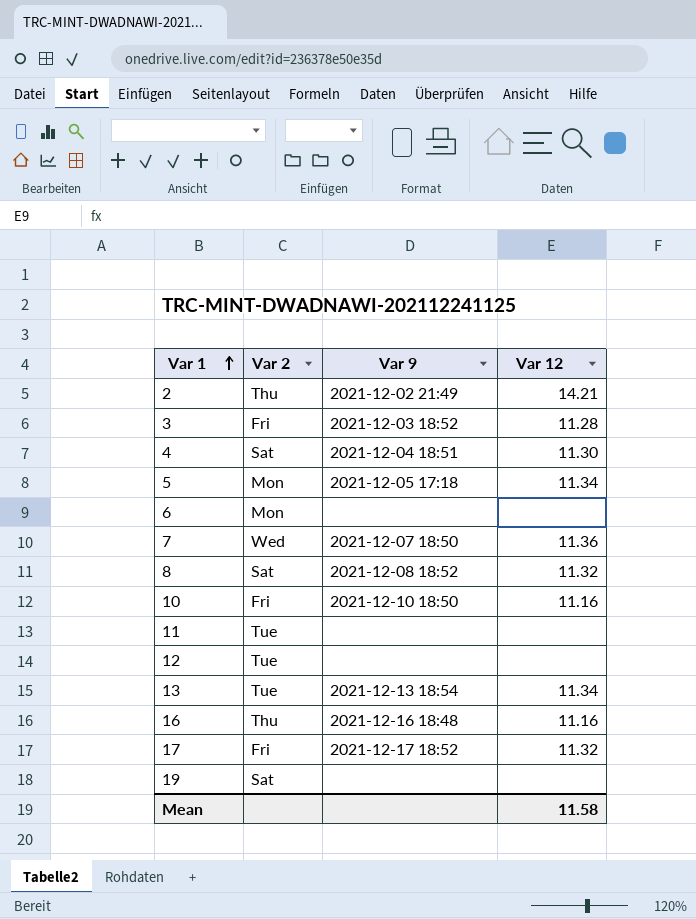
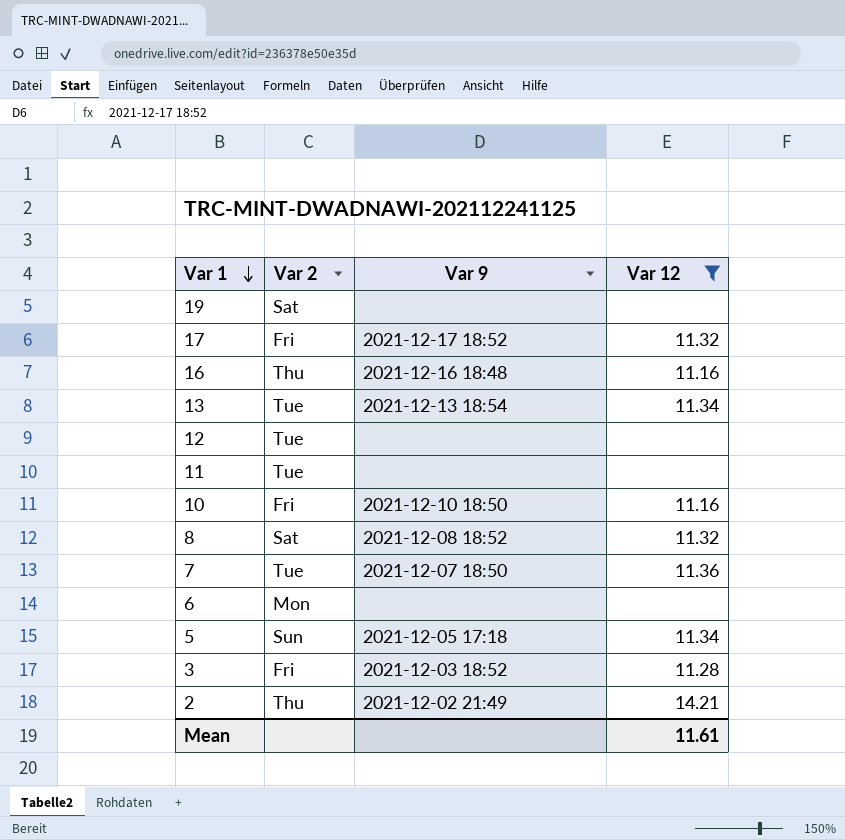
filter: none -> Var 12 != 11.30
row order: Var 1 ascending -> Var 1 descending
7 | Var 2: Wed -> Tue
5 | Var 2: Mon -> Sun
Mean | Var 12: 11.58 -> 11.61

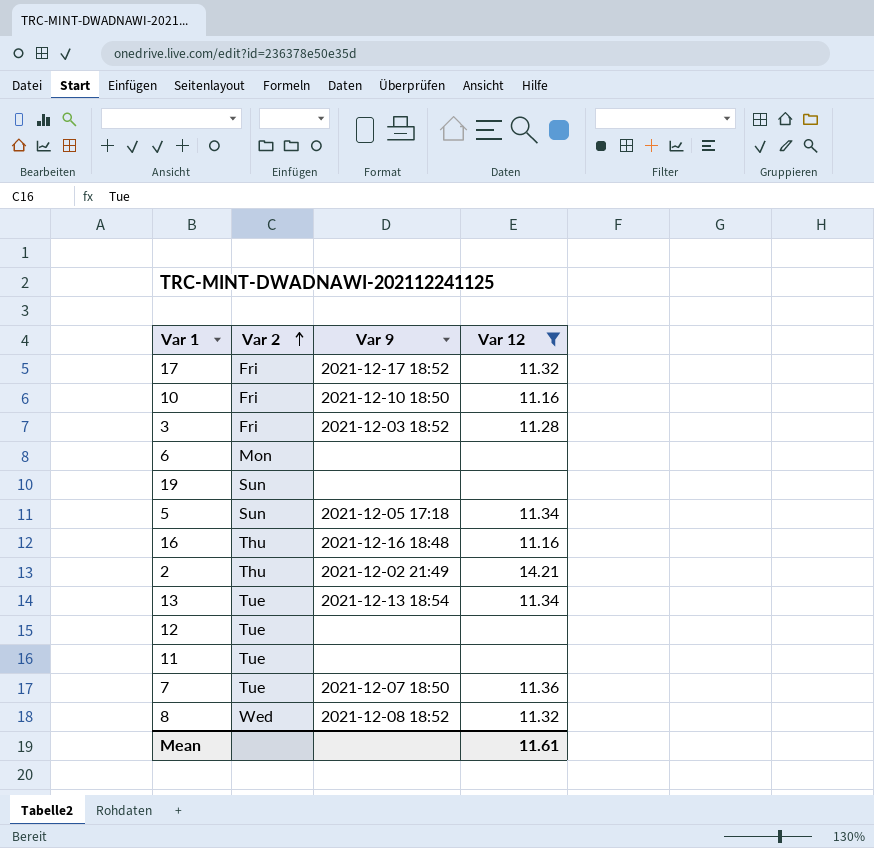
row order: Var 1 descending -> Var 2 ascending
19 | Var 2: Sat -> Sun
8 | Var 2: Sat -> Wed

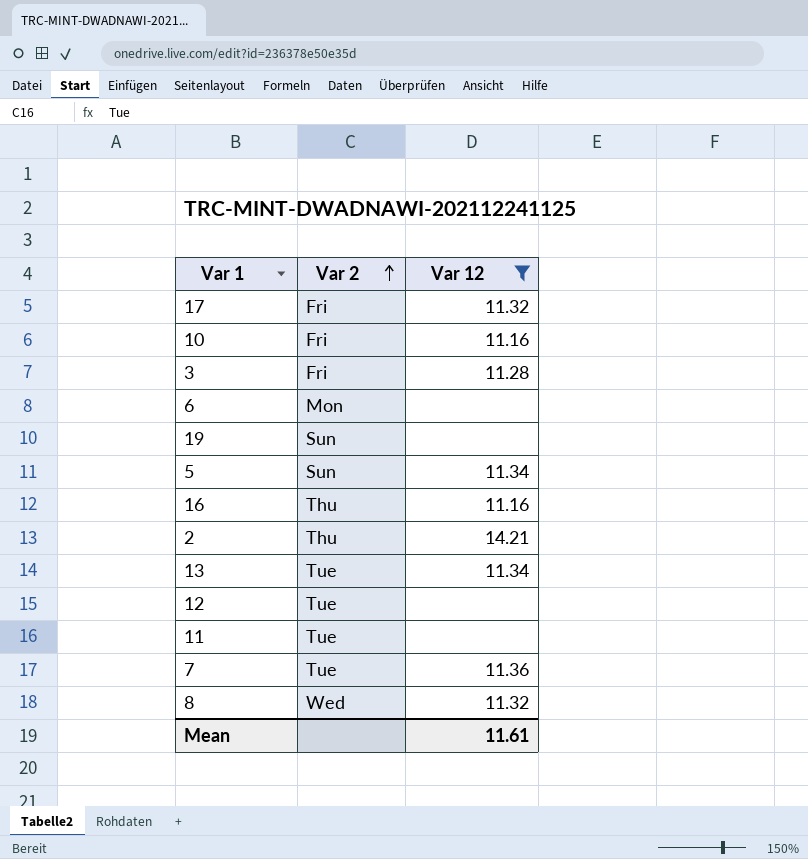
column Var 9 | position: 3 -> none

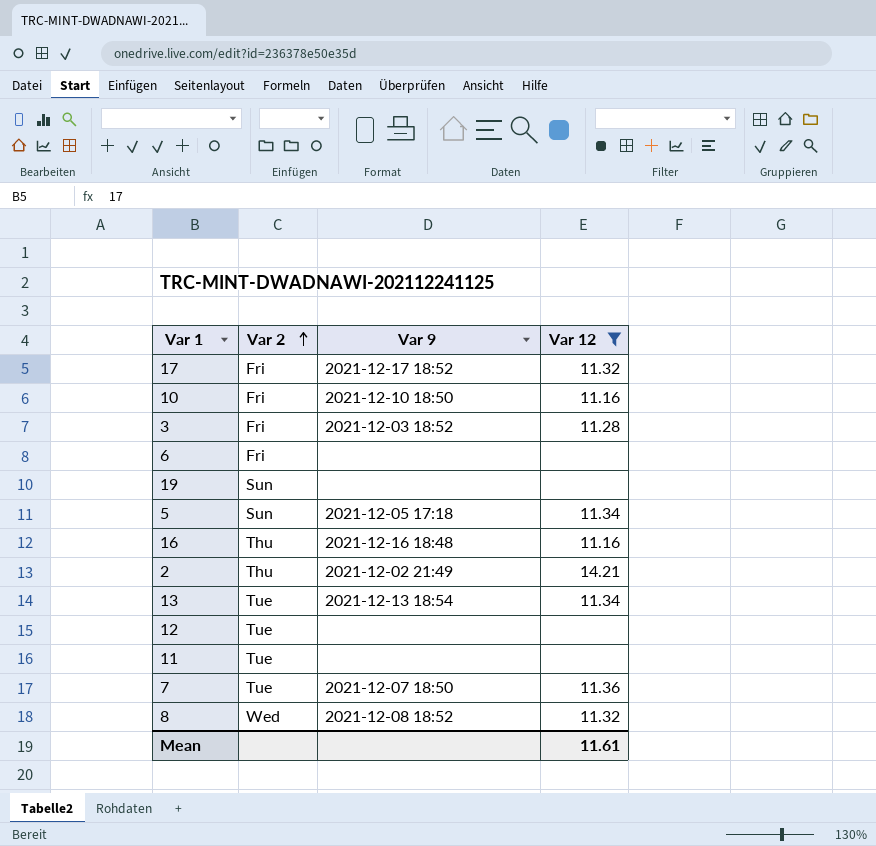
column Var 9 | position: none -> 3
6 | Var 2: Mon -> Fri

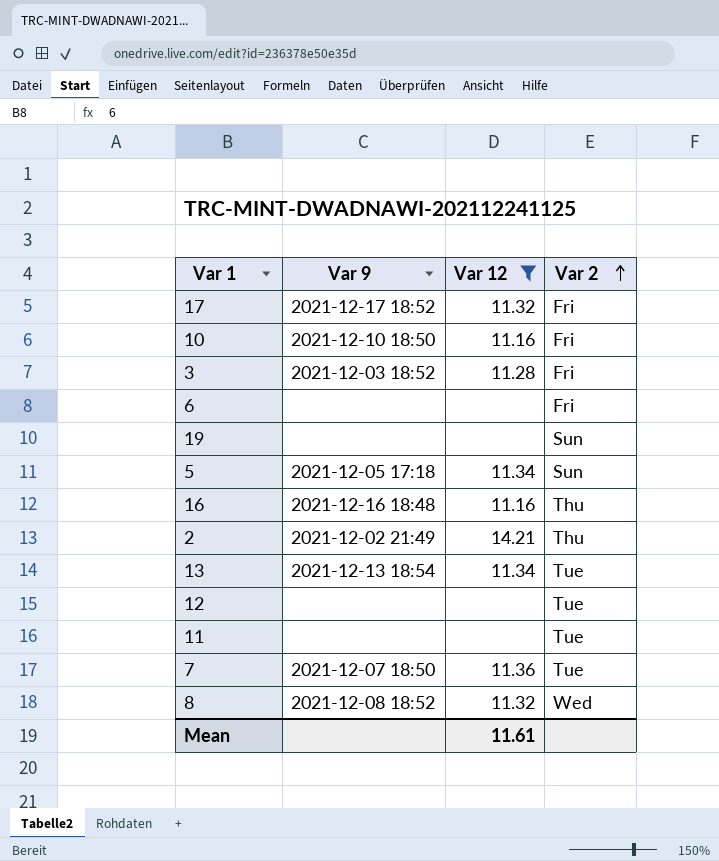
column Var 2 | position: 2 -> 4

